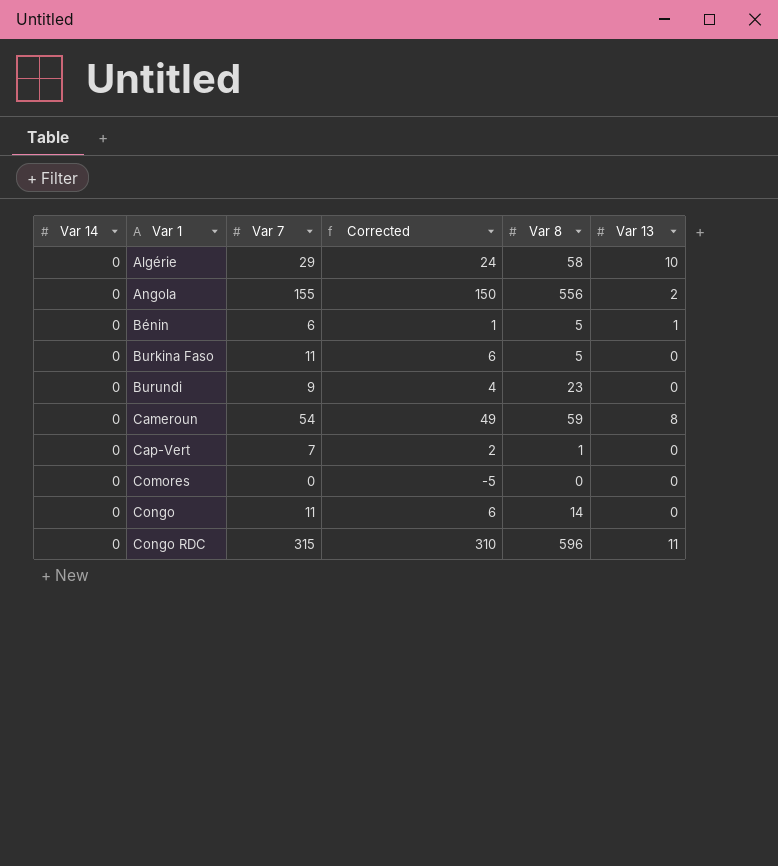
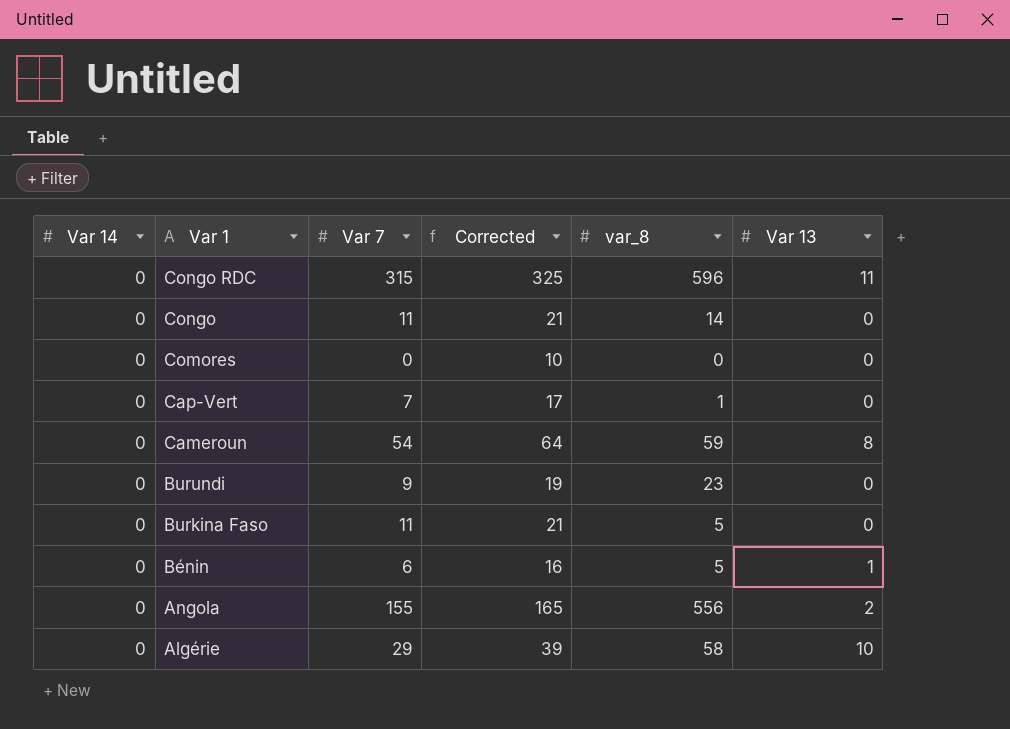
row order: Var 1 ascending -> Var 1 descending
column Corrected | formula: [Var 7] - 5 -> [Var 7] + 10
column name: Var 8 -> var_8

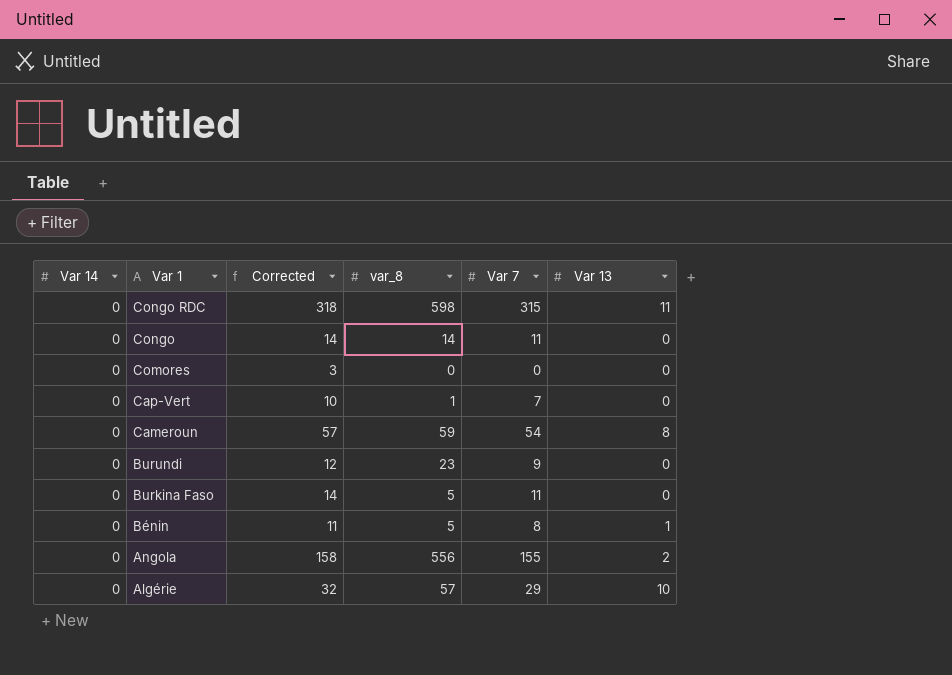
column Corrected | formula: [Var 7] + 10 -> [Var 7] + 3
column Var 7 | position: 3 -> 5
Congo RDC | var_8: 596 -> 598
Bénin | Var 7: 6 -> 8
Algérie | var_8: 58 -> 57

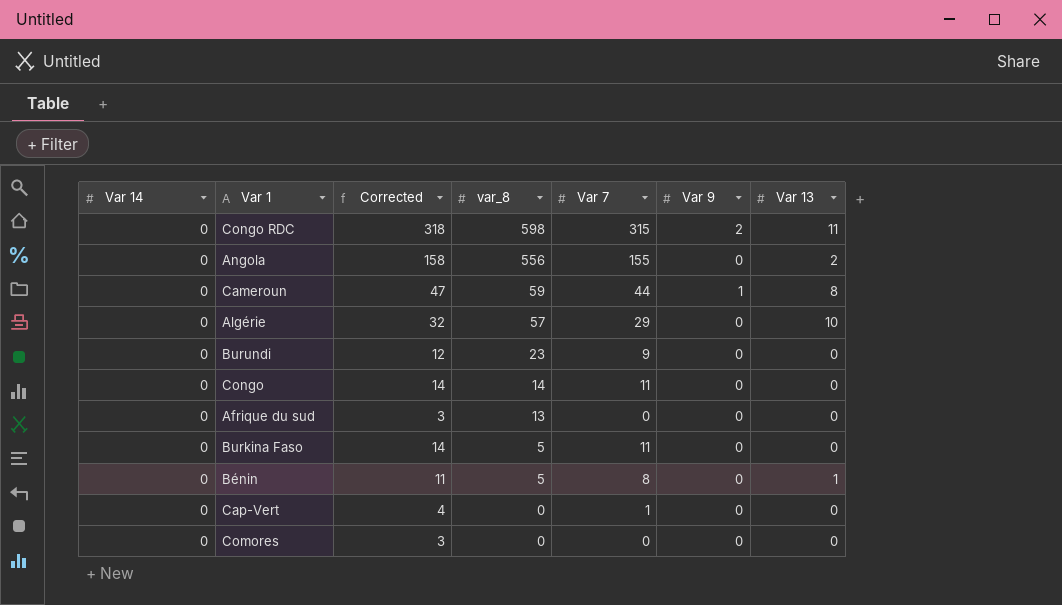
row order: Var 1 descending -> var_8 descending
column Var 9 | position: none -> 6
Cameroun | Corrected: 57 -> 47
Cameroun | Var 7: 54 -> 44
row Afrique du sud: none -> 0 | 3 | 13 | 0 | 0 | 0
Cap-Vert | Corrected: 10 -> 4
Cap-Vert | var_8: 1 -> 0
Cap-Vert | Var 7: 7 -> 1

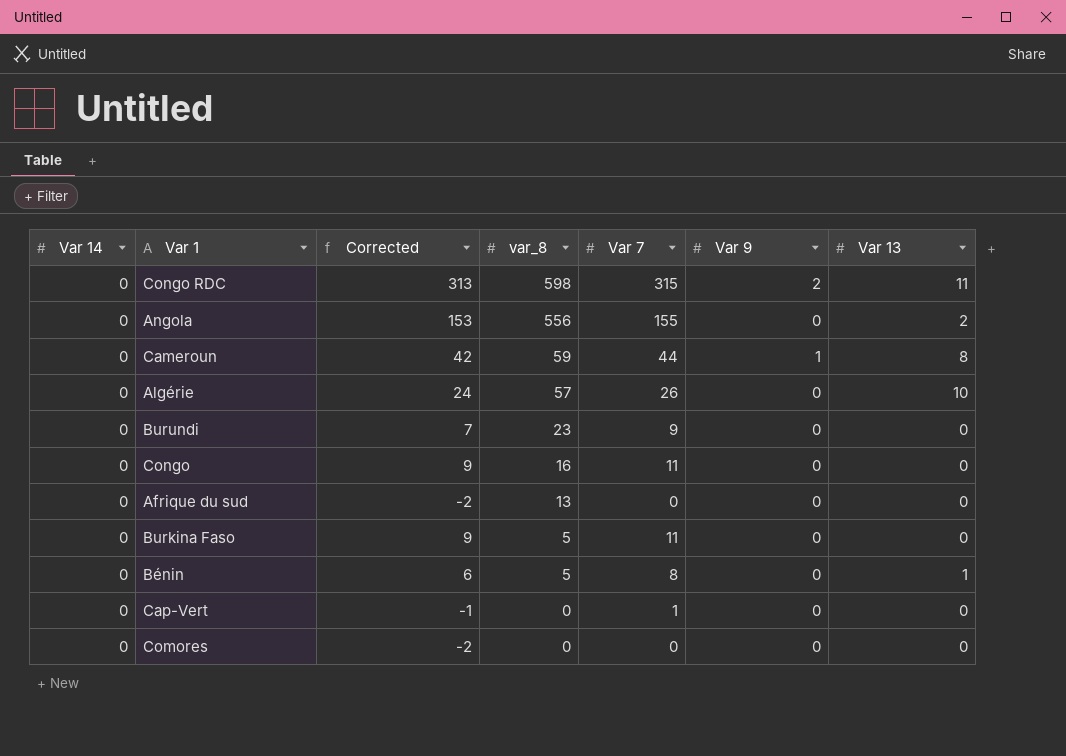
column Corrected | formula: [Var 7] + 3 -> [Var 7] - 2
Algérie | Var 7: 29 -> 26
Congo | var_8: 14 -> 16

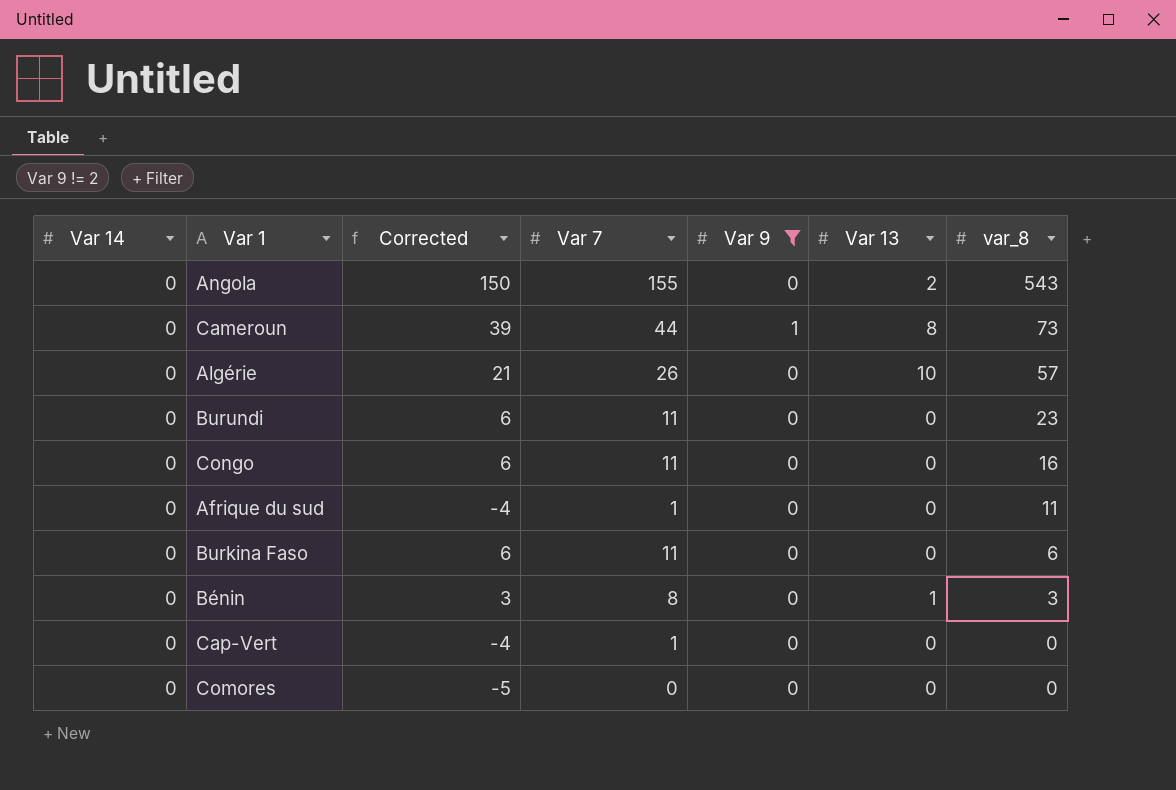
filter: none -> Var 9 != 2
column Corrected | formula: [Var 7] - 2 -> [Var 7] - 5
column var_8 | position: 4 -> 7
Angola | var_8: 556 -> 543
Cameroun | var_8: 59 -> 73
Burundi | Var 7: 9 -> 11
Afrique du sud | Var 7: 0 -> 1
Afrique du sud | var_8: 13 -> 11
Burkina Faso | var_8: 5 -> 6
Bénin | var_8: 5 -> 3

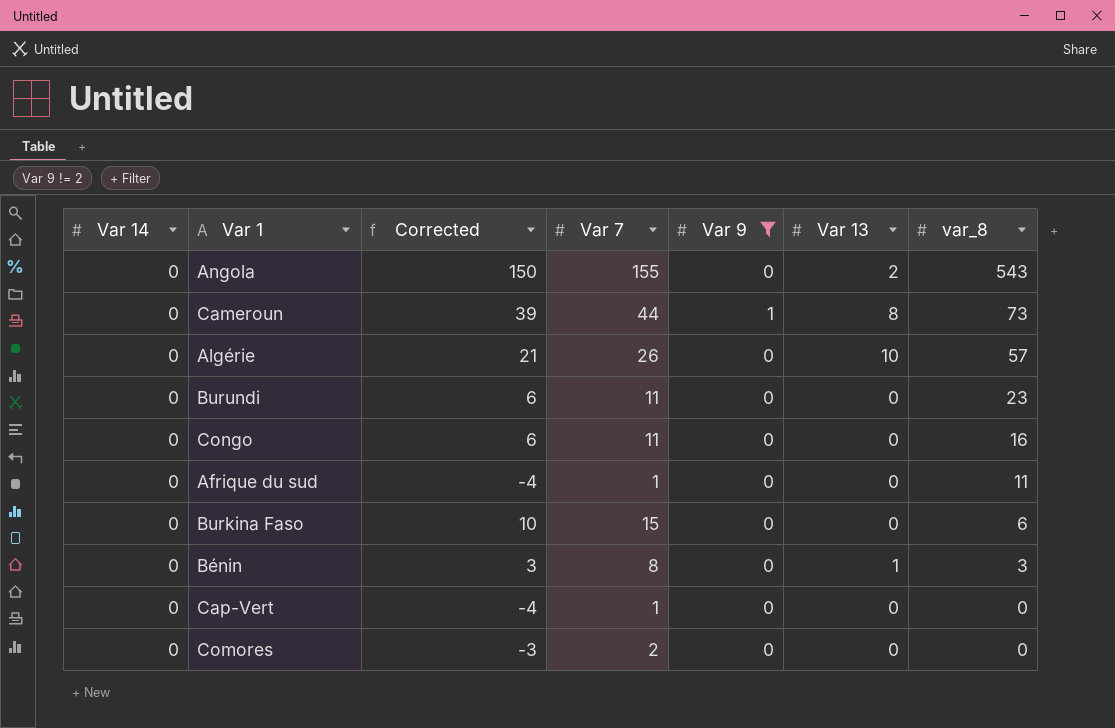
Burkina Faso | Corrected: 6 -> 10
Burkina Faso | Var 7: 11 -> 15
Comores | Corrected: -5 -> -3
Comores | Var 7: 0 -> 2

